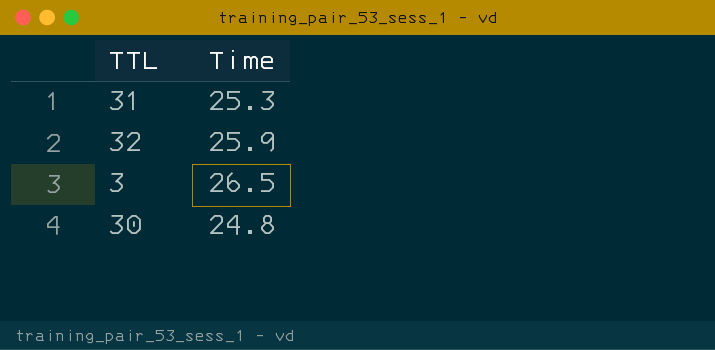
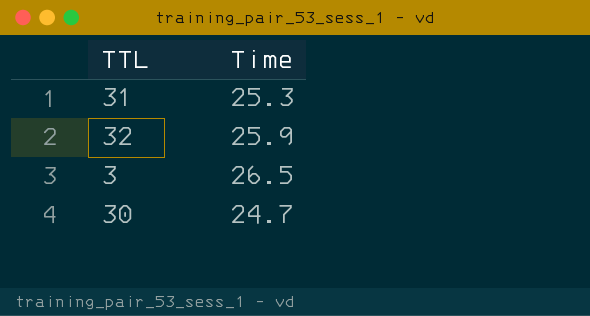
30 | Time: 24.8 -> 24.7

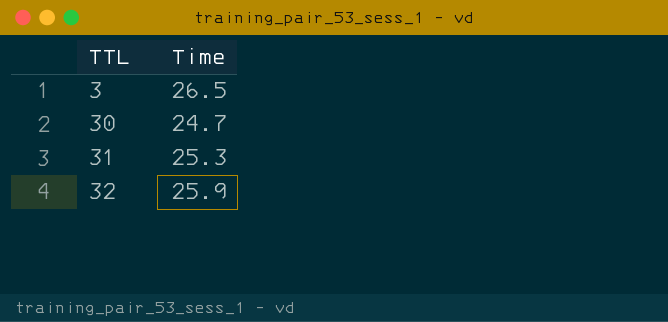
row order: none -> TTL ascending

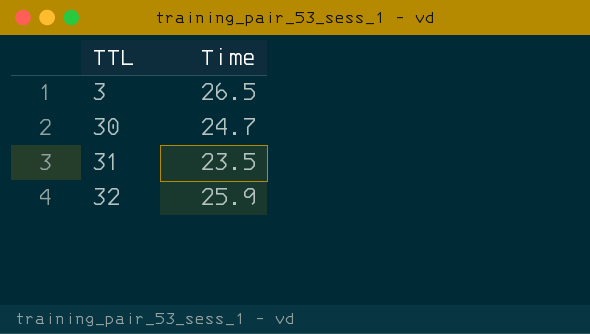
31 | Time: 25.3 -> 23.5

